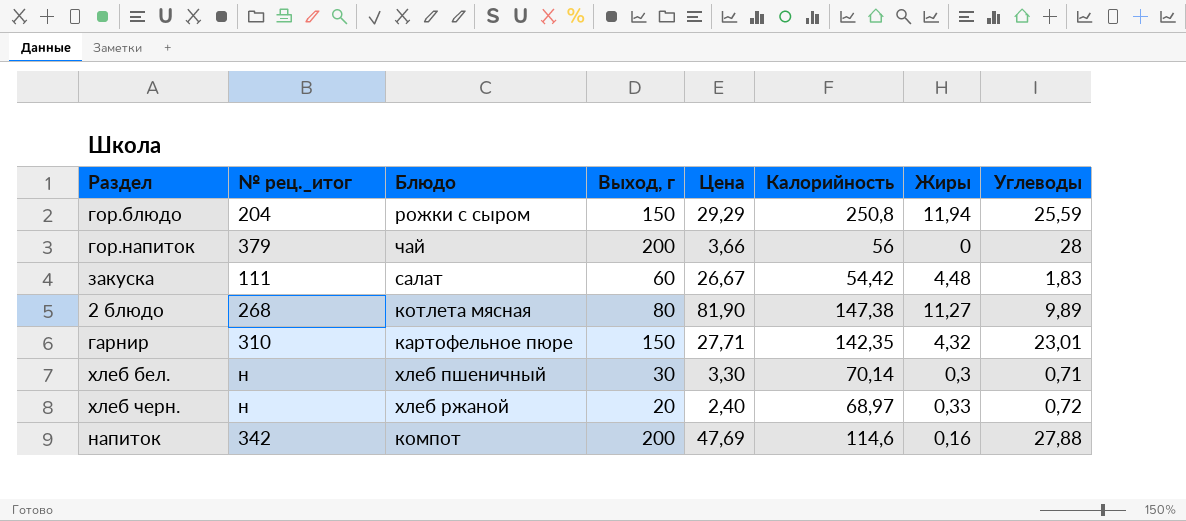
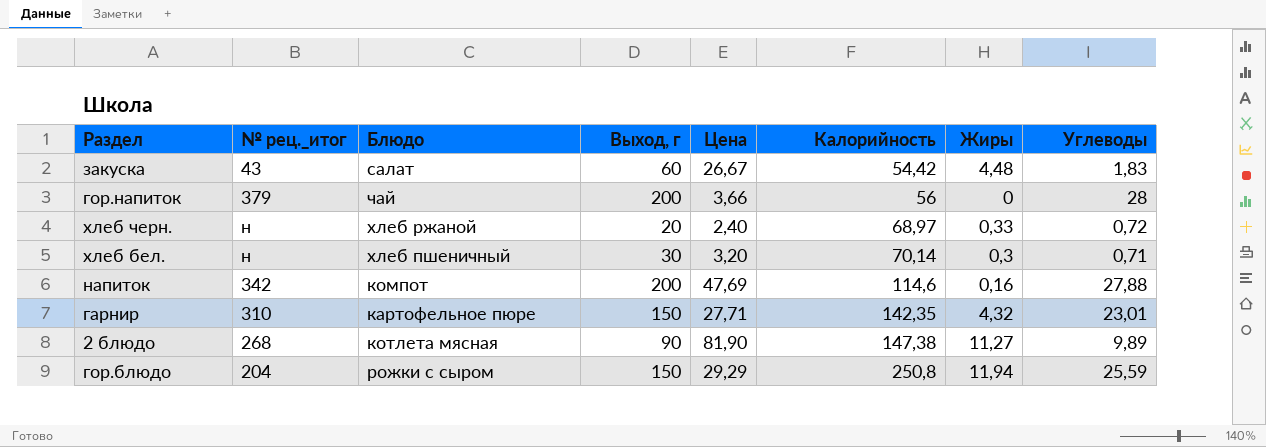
row order: none -> Калорийность ascending
закуска | № рец._итог: 111 -> 43
хлеб бел. | Цена: 3,30 -> 3,20
2 блюдо | Выход, г: 80 -> 90

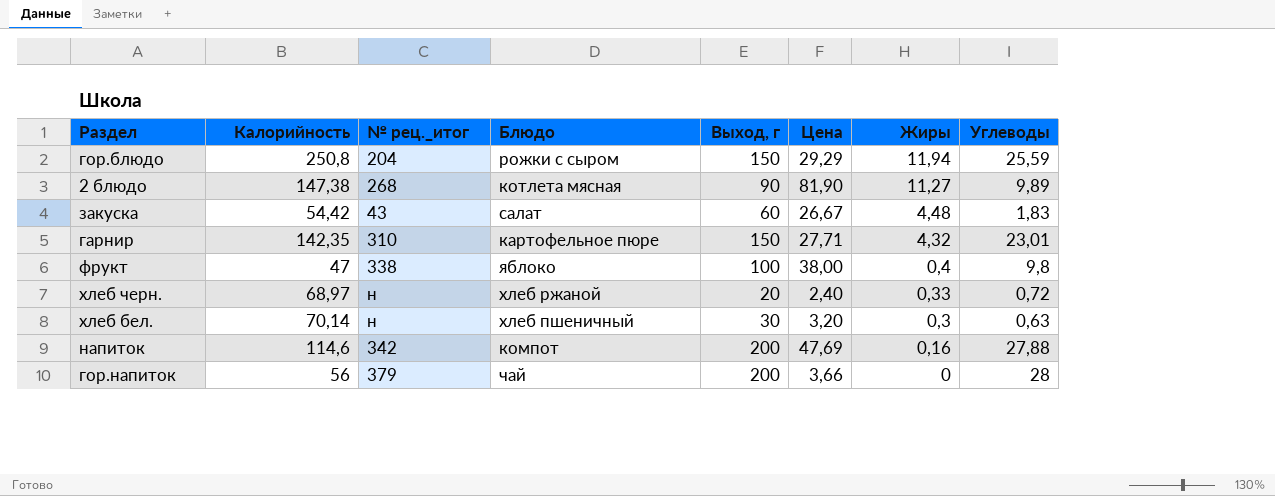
row order: Калорийность ascending -> Жиры descending
column Калорийность | position: 6 -> 2
row фрукт: none -> 47 | 338 | яблоко | 100 | 38,00 | 0,4 | 9,8
хлеб бел. | Углеводы: 0,71 -> 0,63

